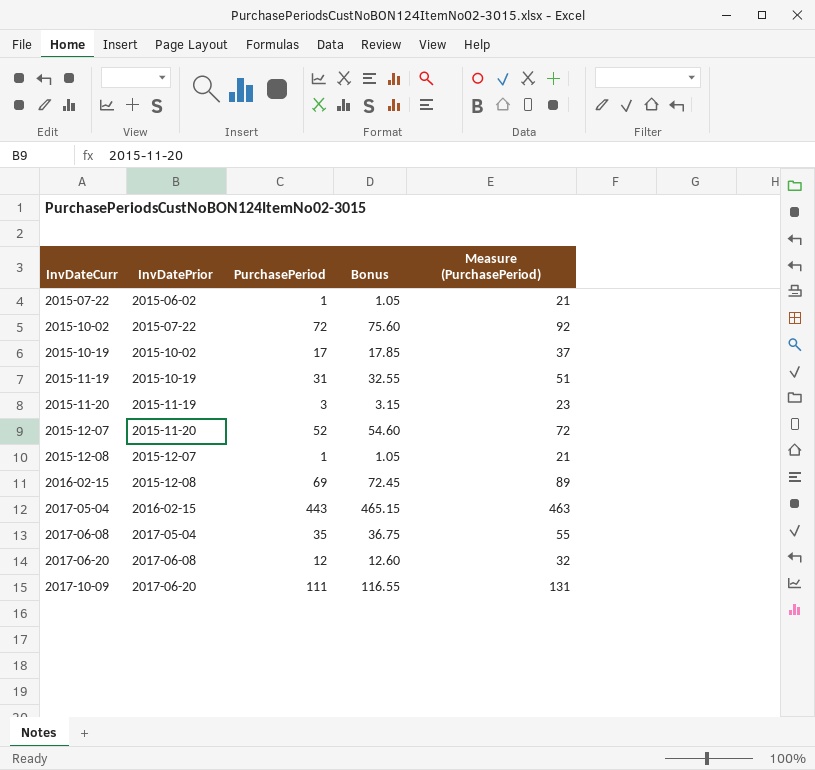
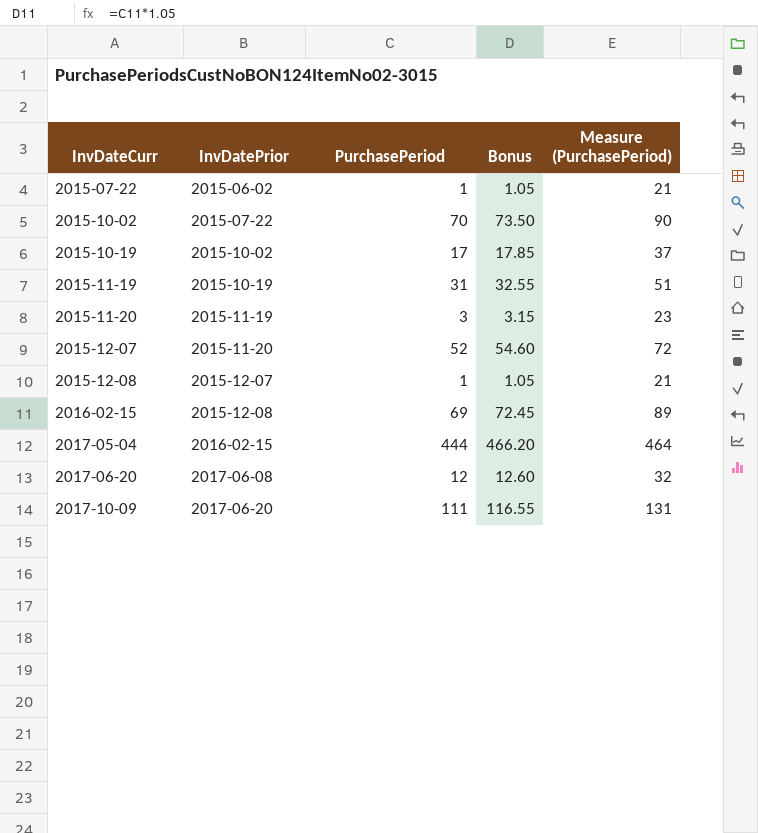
row 2017-06-08: 2017-05-04 | 35 | 36.75 | 55 -> none
2015-10-02 | PurchasePeriod: 72 -> 70
2015-10-02 | Bonus: 75.60 -> 73.50
2015-10-02 | Measure (PurchasePeriod): 92 -> 90
2017-05-04 | PurchasePeriod: 443 -> 444
2017-05-04 | Bonus: 465.15 -> 466.20
2017-05-04 | Measure (PurchasePeriod): 463 -> 464

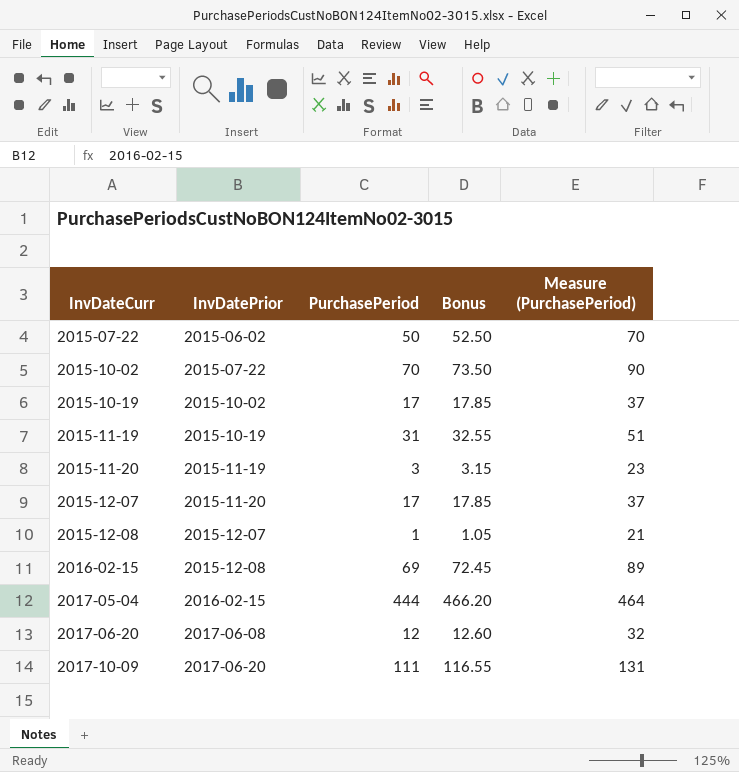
2015-07-22 | PurchasePeriod: 1 -> 50
2015-07-22 | Bonus: 1.05 -> 52.50
2015-07-22 | Measure (PurchasePeriod): 21 -> 70
2015-12-07 | PurchasePeriod: 52 -> 17
2015-12-07 | Bonus: 54.60 -> 17.85
2015-12-07 | Measure (PurchasePeriod): 72 -> 37

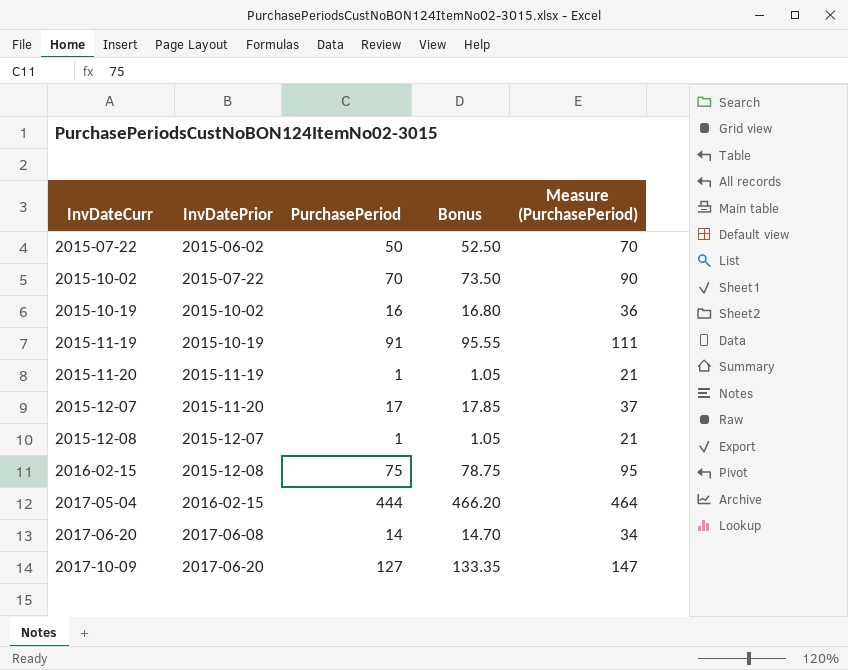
2015-10-19 | PurchasePeriod: 17 -> 16
2015-10-19 | Bonus: 17.85 -> 16.80
2015-10-19 | Measure (PurchasePeriod): 37 -> 36
2015-11-19 | PurchasePeriod: 31 -> 91
2015-11-19 | Bonus: 32.55 -> 95.55
2015-11-19 | Measure (PurchasePeriod): 51 -> 111
2015-11-20 | PurchasePeriod: 3 -> 1
2015-11-20 | Bonus: 3.15 -> 1.05
2015-11-20 | Measure (PurchasePeriod): 23 -> 21
2016-02-15 | PurchasePeriod: 69 -> 75
2016-02-15 | Bonus: 72.45 -> 78.75
2016-02-15 | Measure (PurchasePeriod): 89 -> 95
2017-06-20 | PurchasePeriod: 12 -> 14
2017-06-20 | Bonus: 12.60 -> 14.70
2017-06-20 | Measure (PurchasePeriod): 32 -> 34
2017-10-09 | PurchasePeriod: 111 -> 127
2017-10-09 | Bonus: 116.55 -> 133.35
2017-10-09 | Measure (PurchasePeriod): 131 -> 147

